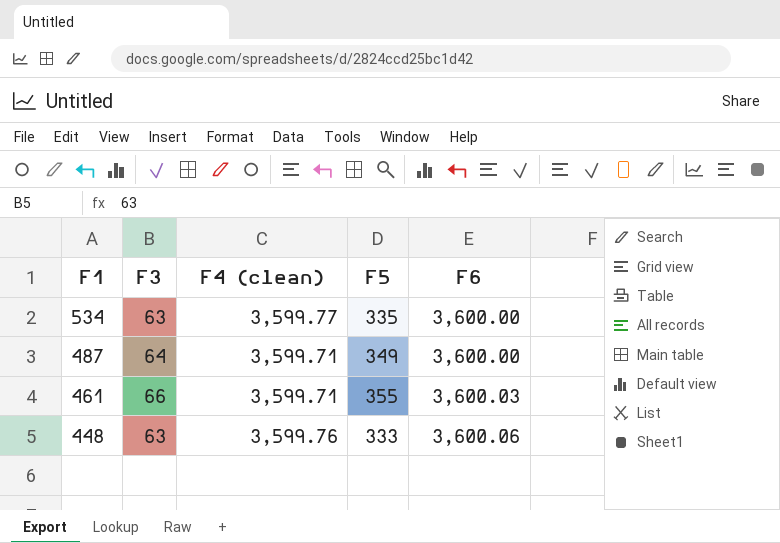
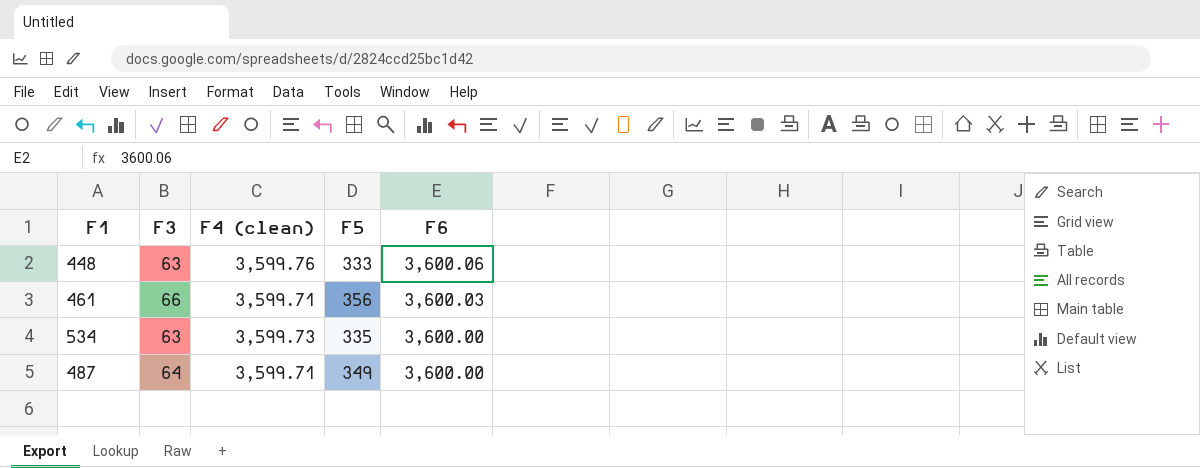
row order: F1 descending -> F6 descending
461 | F5: 355 -> 356
534 | F4 (clean): 3,599.77 -> 3,599.73

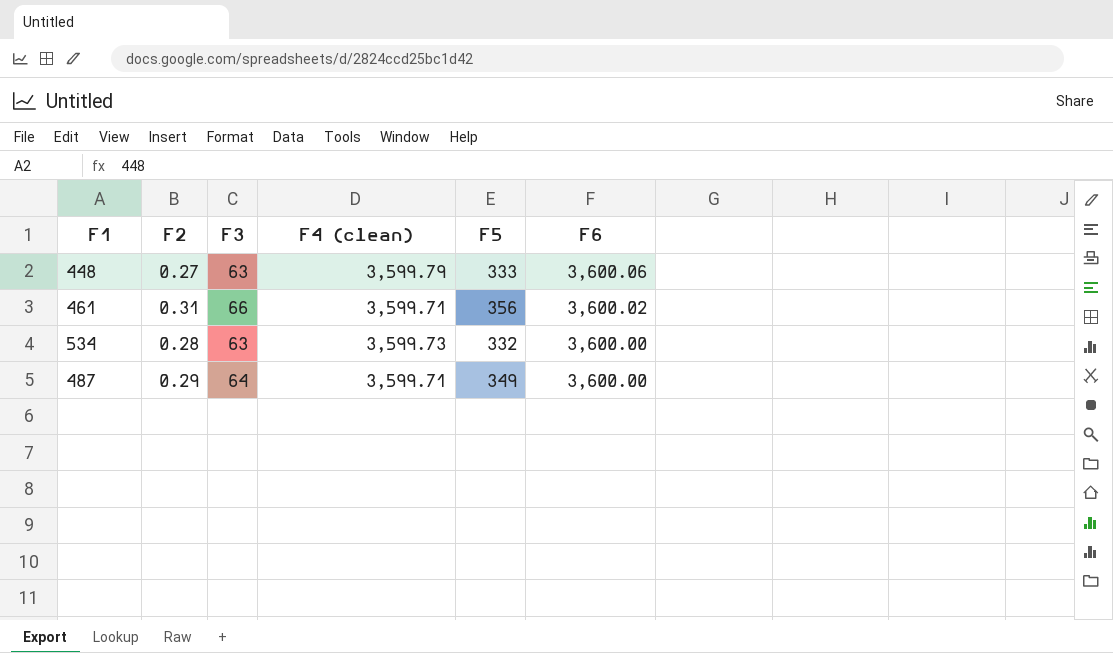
column F2 | position: none -> 2
448 | F4 (clean): 3,599.76 -> 3,599.79
461 | F6: 3,600.03 -> 3,600.02
534 | F5: 335 -> 332

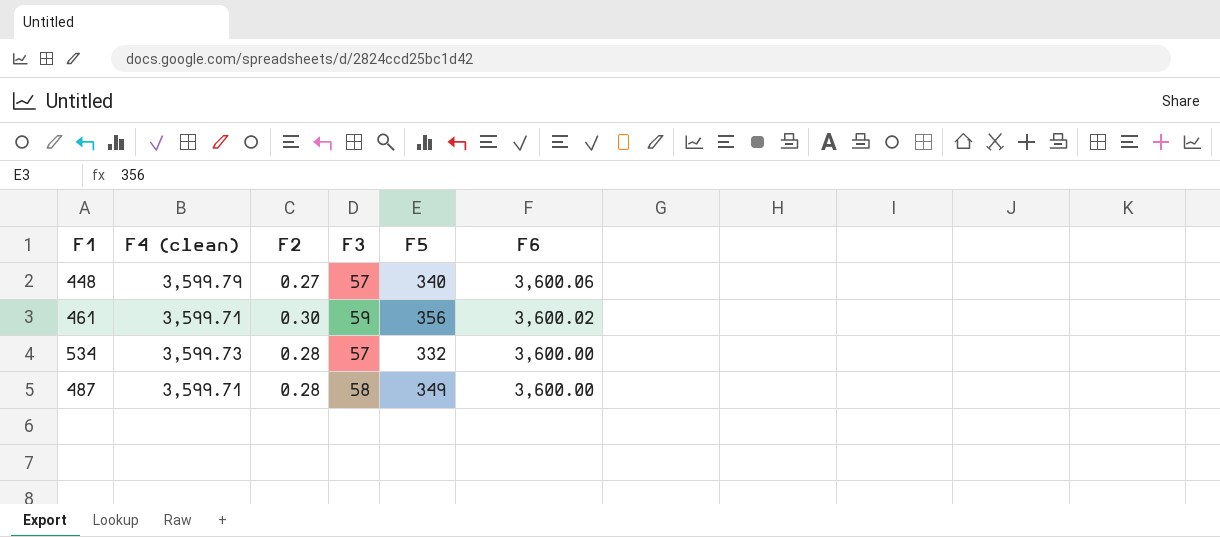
column F4 (clean) | position: 4 -> 2
448 | F3: 63 -> 57
448 | F5: 333 -> 340
461 | F2: 0.31 -> 0.30
461 | F3: 66 -> 59
534 | F3: 63 -> 57
487 | F2: 0.29 -> 0.28
487 | F3: 64 -> 58

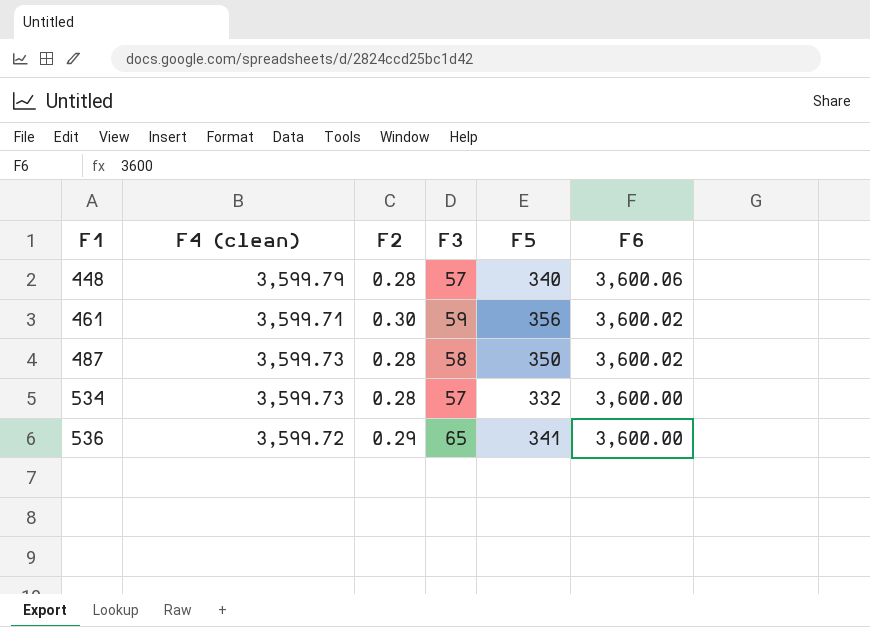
row order: F6 descending -> F1 ascending
448 | F2: 0.27 -> 0.28
487 | F4 (clean): 3,599.71 -> 3,599.73
487 | F5: 349 -> 350
487 | F6: 3,600.00 -> 3,600.02
row 536: none -> 3,599.72 | 0.29 | 65 | 341 | 3,600.00

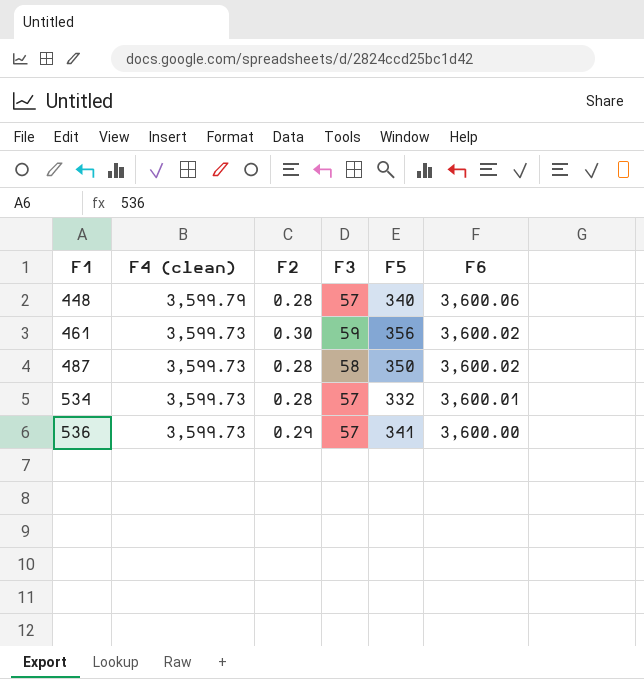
461 | F4 (clean): 3,599.71 -> 3,599.73
534 | F6: 3,600.00 -> 3,600.01
536 | F4 (clean): 3,599.72 -> 3,599.73
536 | F3: 65 -> 57

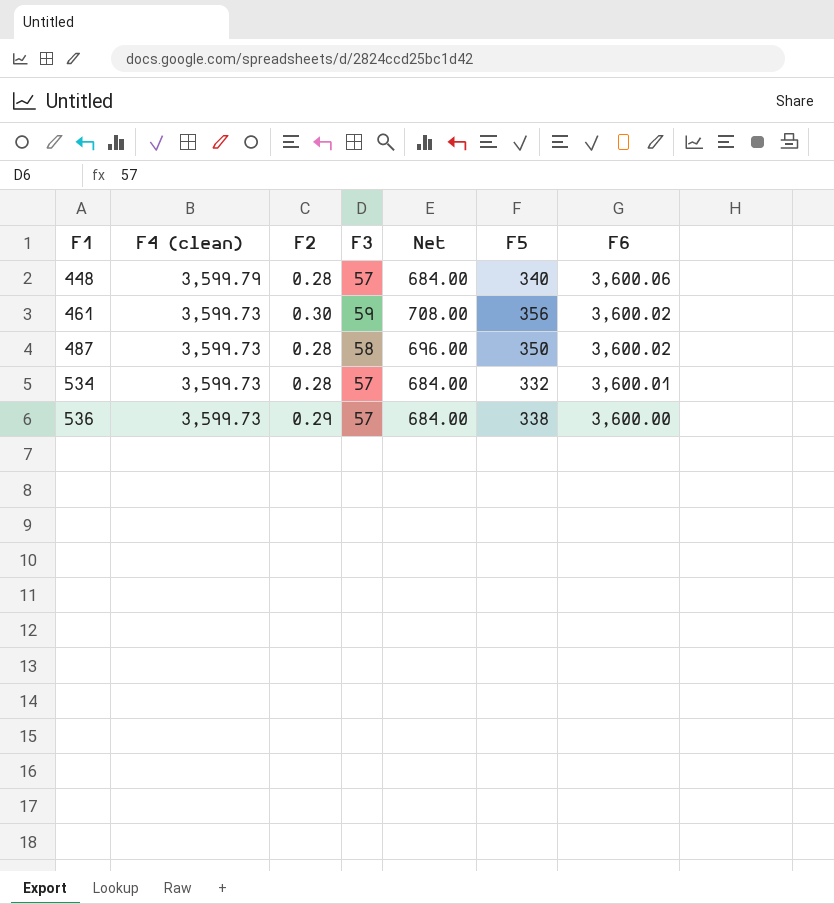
column Net | formula: none -> [F3] * 12
536 | F5: 341 -> 338

